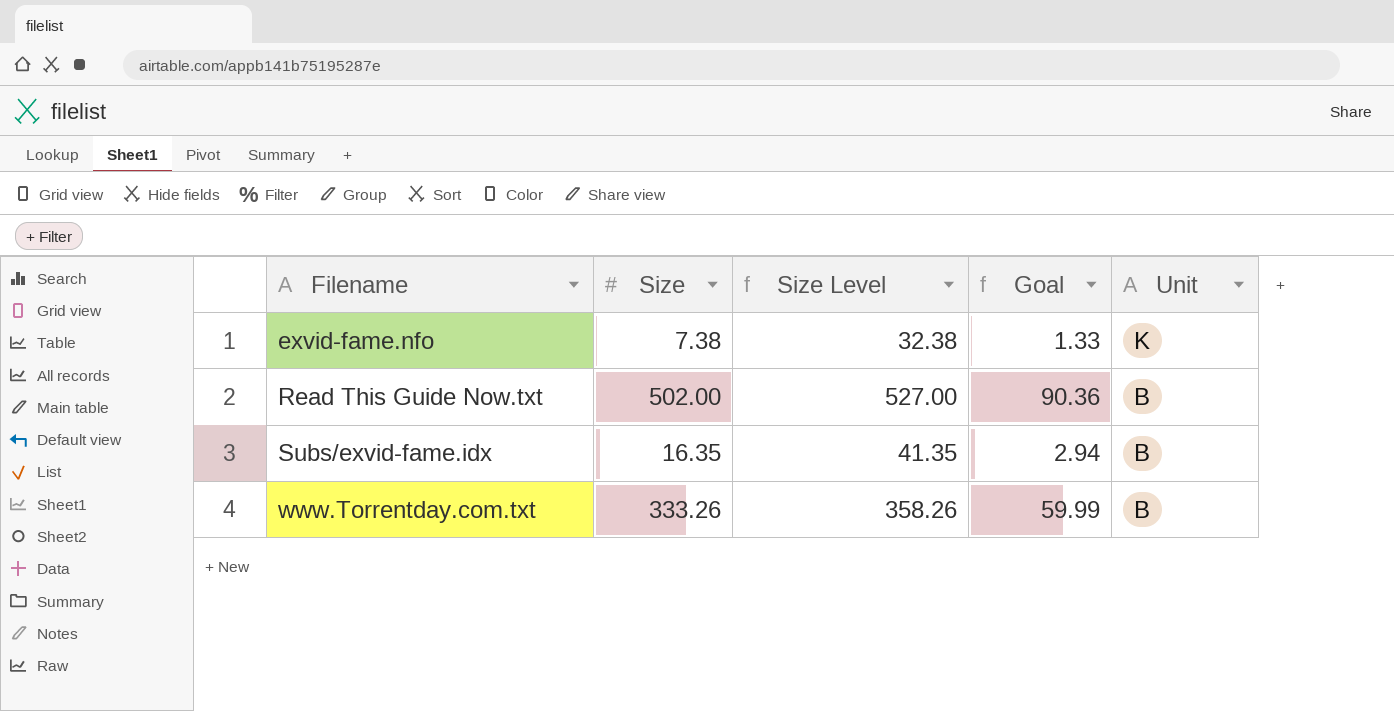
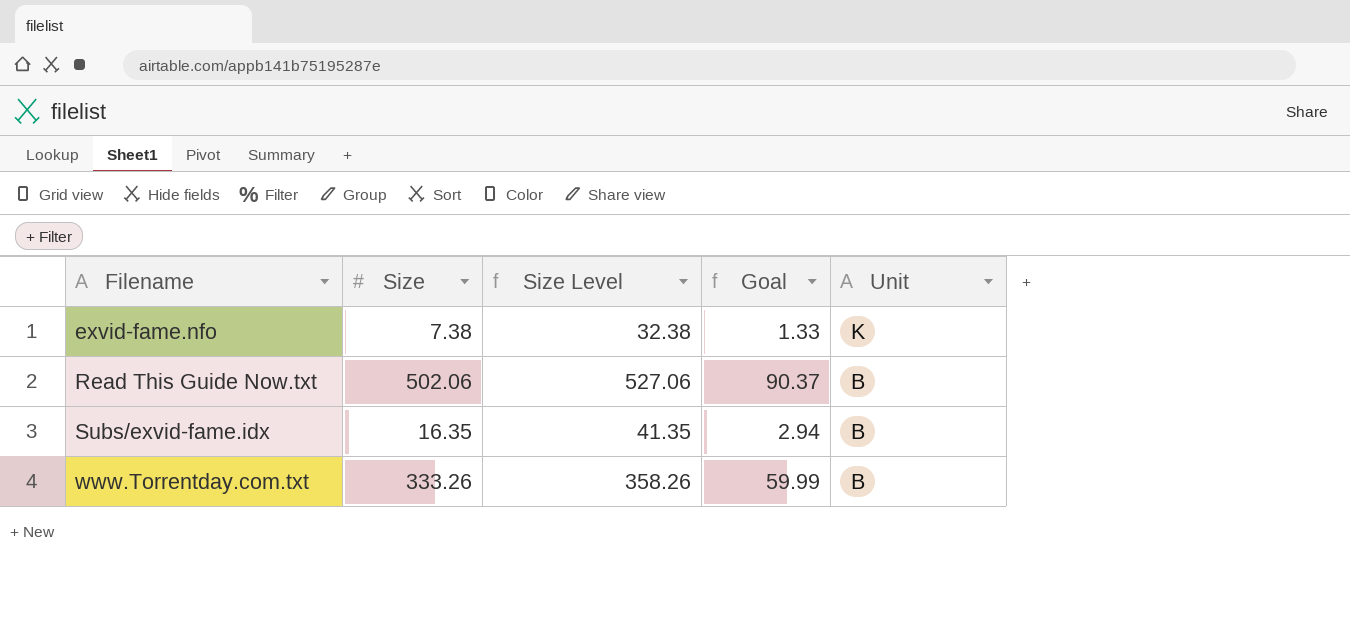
Read This Guide Now.txt | Size: 502.00 -> 502.06
Read This Guide Now.txt | Size Level: 527.00 -> 527.06
Read This Guide Now.txt | Goal: 90.36 -> 90.37

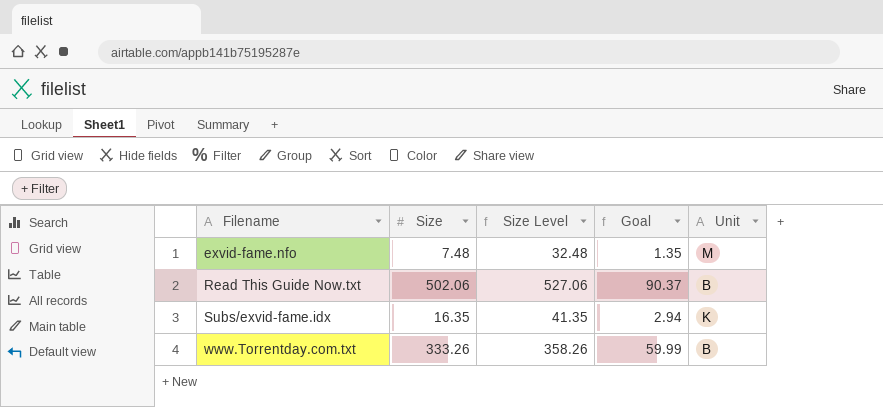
exvid-fame.nfo | Size: 7.38 -> 7.48
exvid-fame.nfo | Size Level: 32.38 -> 32.48
exvid-fame.nfo | Goal: 1.33 -> 1.35
exvid-fame.nfo | Unit: K -> M
Subs/exvid-fame.idx | Unit: B -> K

